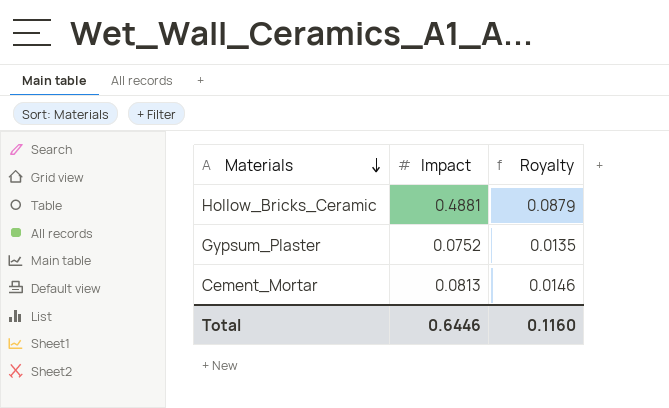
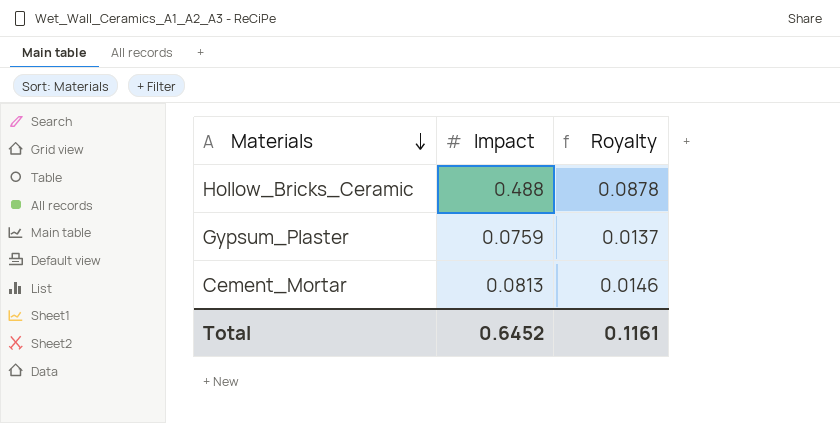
Hollow_Bricks_Ceramic | Impact: 0.4881 -> 0.488
Hollow_Bricks_Ceramic | Royalty: 0.0879 -> 0.0878
Gypsum_Plaster | Impact: 0.0752 -> 0.0759
Gypsum_Plaster | Royalty: 0.0135 -> 0.0137
Total | Impact: 0.6446 -> 0.6452
Total | Royalty: 0.1160 -> 0.1161

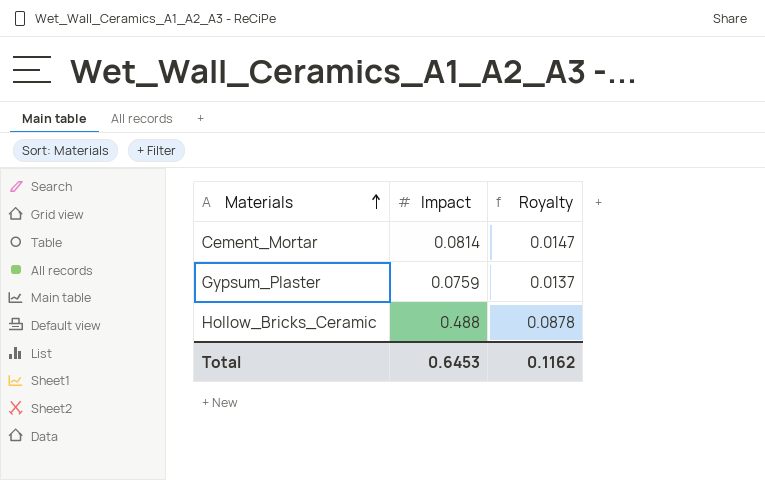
row order: Materials descending -> Materials ascending
Cement_Mortar | Impact: 0.0813 -> 0.0814
Cement_Mortar | Royalty: 0.0146 -> 0.0147
Total | Impact: 0.6452 -> 0.6453
Total | Royalty: 0.1161 -> 0.1162

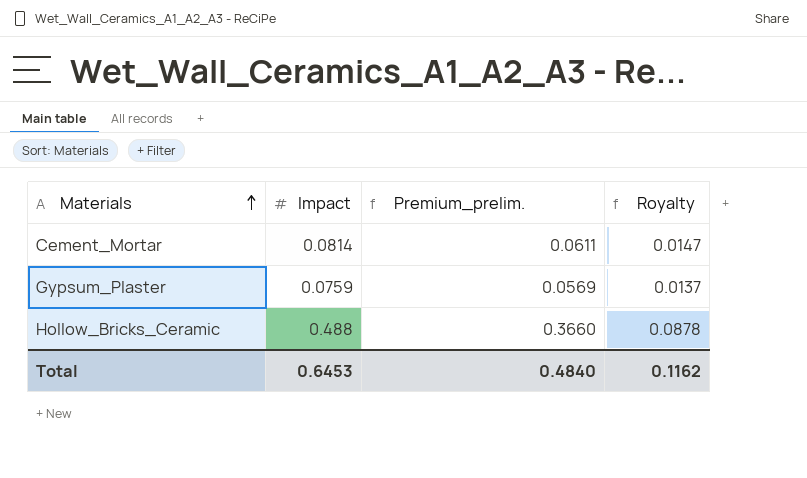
column Premium_prelim. | formula: none -> [Impact] * 0.75

